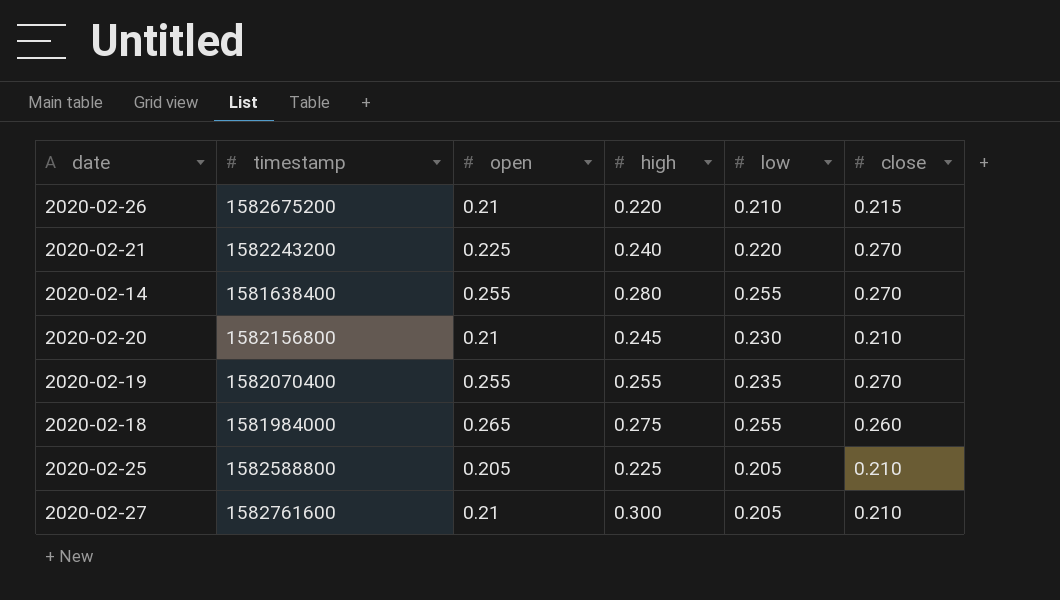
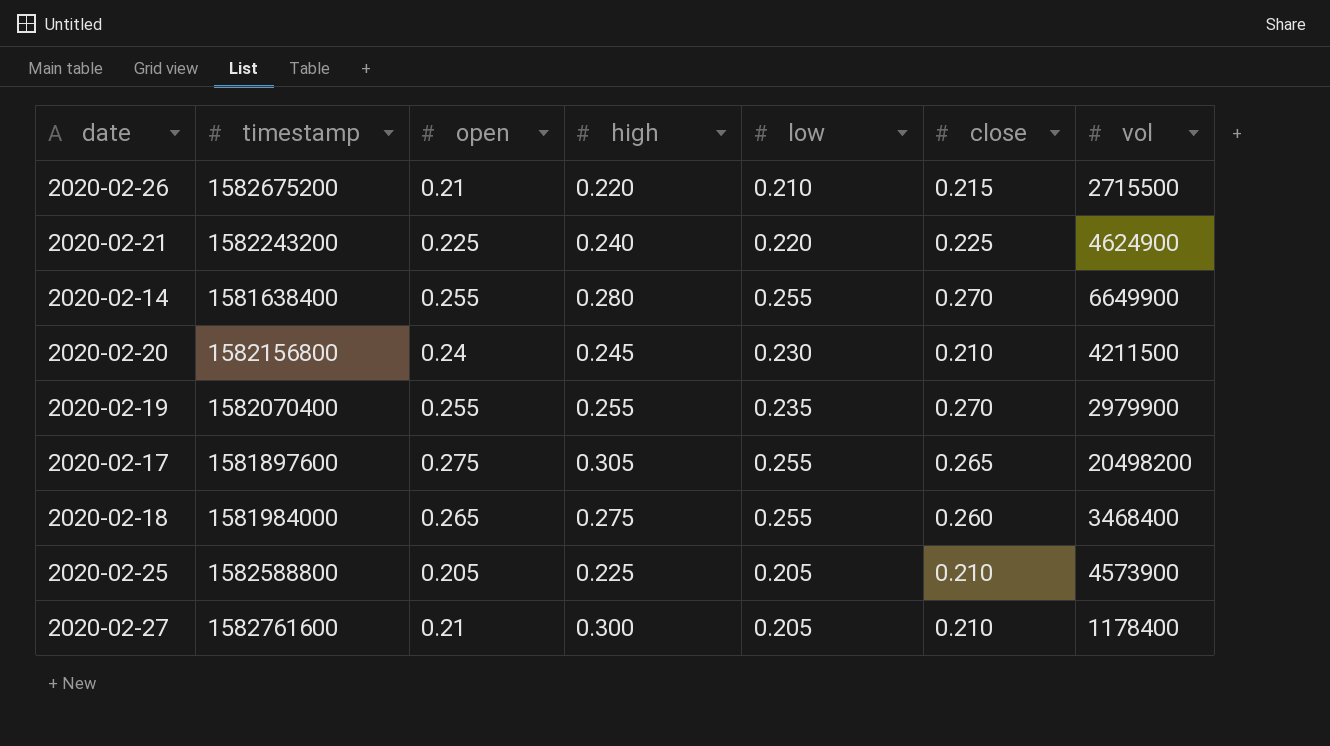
column vol | position: none -> 7
2020-02-21 | close: 0.270 -> 0.225
2020-02-20 | open: 0.21 -> 0.24
row 2020-02-17: none -> 1581897600 | 0.275 | 0.305 | 0.255 | 0.265 | 20498200

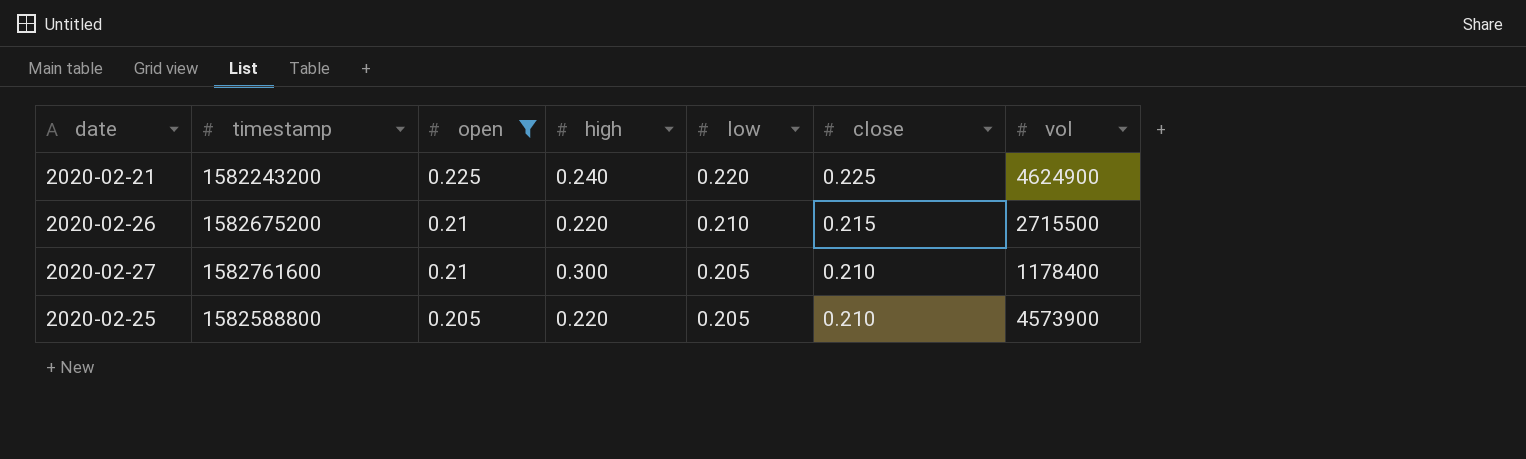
filter: none -> open <= 0.225
row order: none -> open descending
2020-02-25 | high: 0.225 -> 0.220

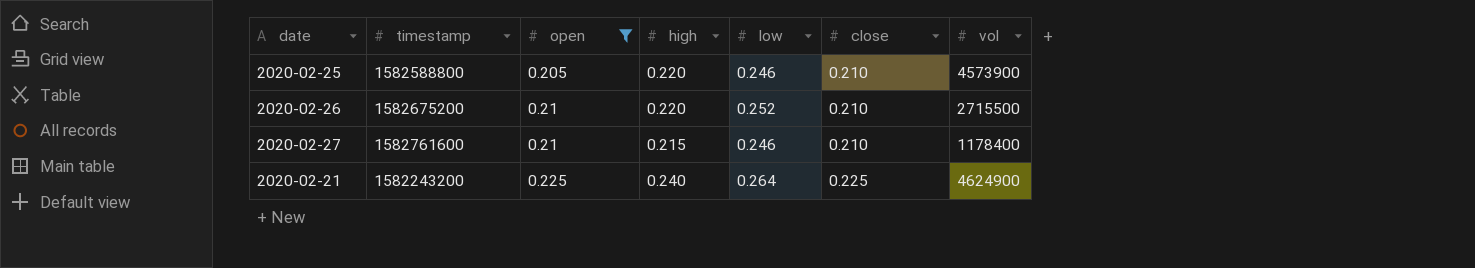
row order: open descending -> open ascending
2020-02-25 | low: 0.205 -> 0.246
2020-02-26 | low: 0.210 -> 0.252
2020-02-26 | close: 0.215 -> 0.210
2020-02-27 | high: 0.300 -> 0.215
2020-02-27 | low: 0.205 -> 0.246
2020-02-21 | low: 0.220 -> 0.264

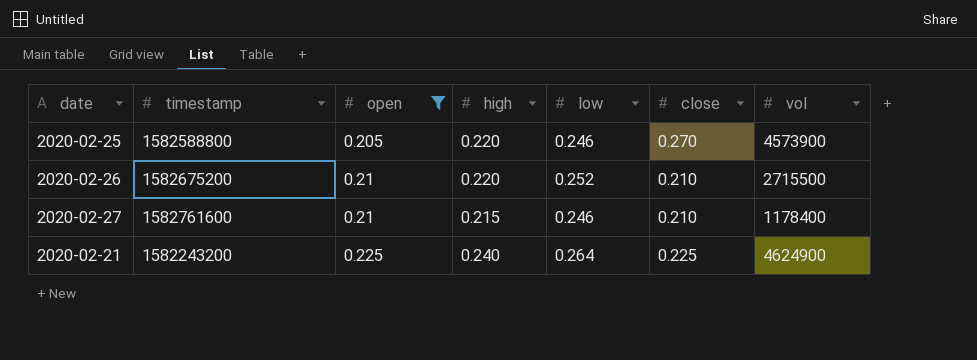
2020-02-25 | close: 0.210 -> 0.270

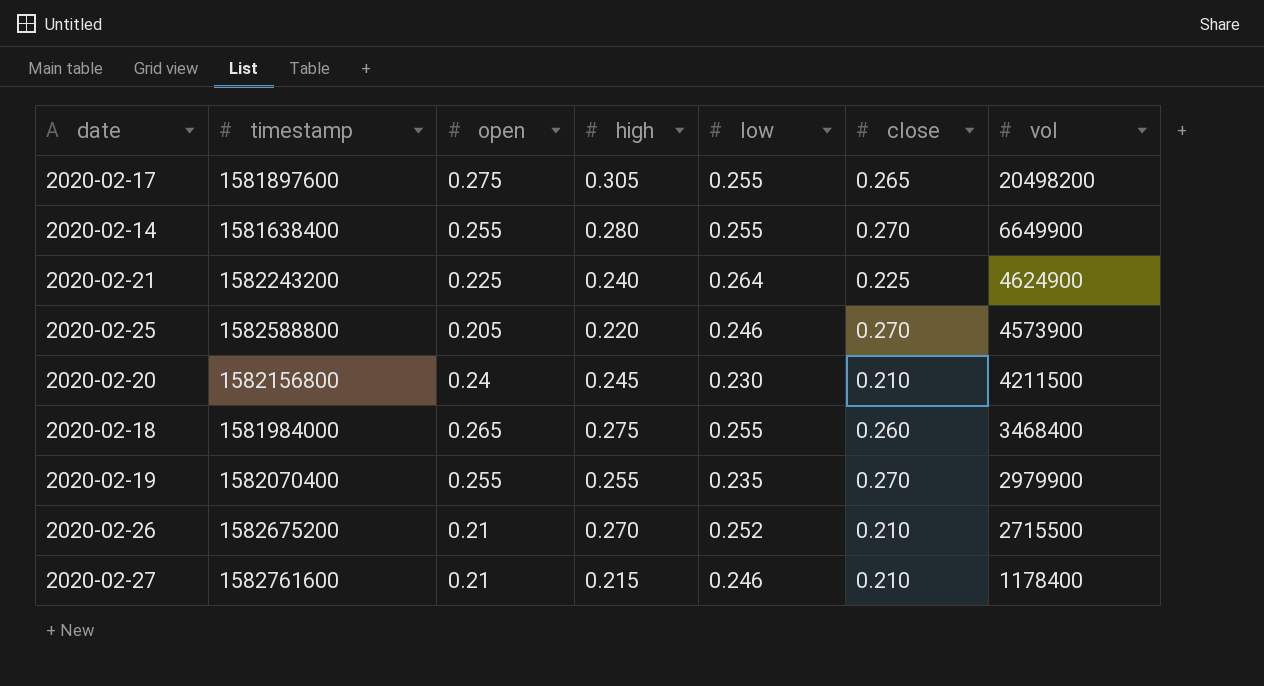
filter: open <= 0.225 -> none
row order: open ascending -> vol descending
2020-02-26 | high: 0.220 -> 0.270

